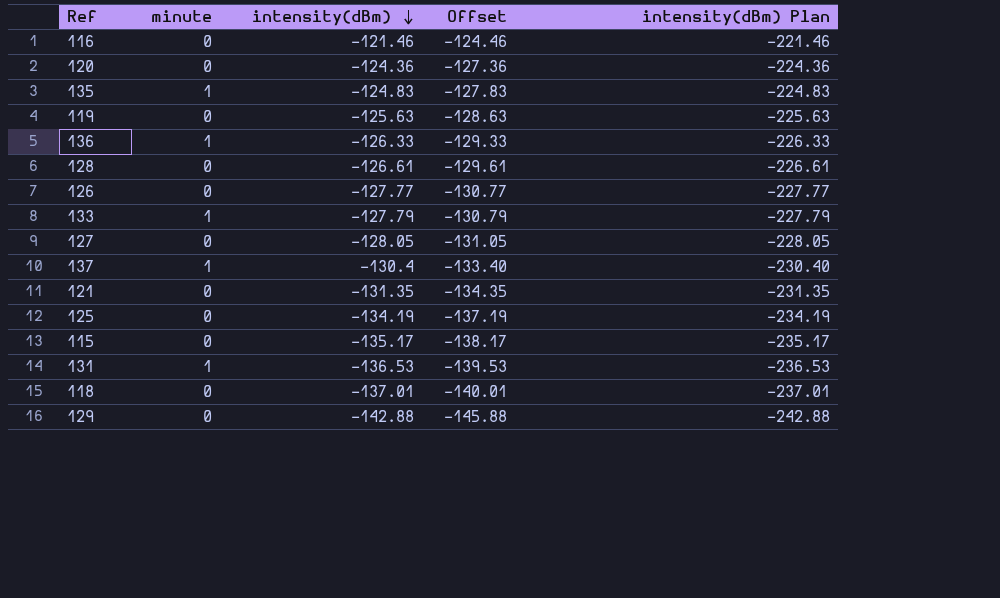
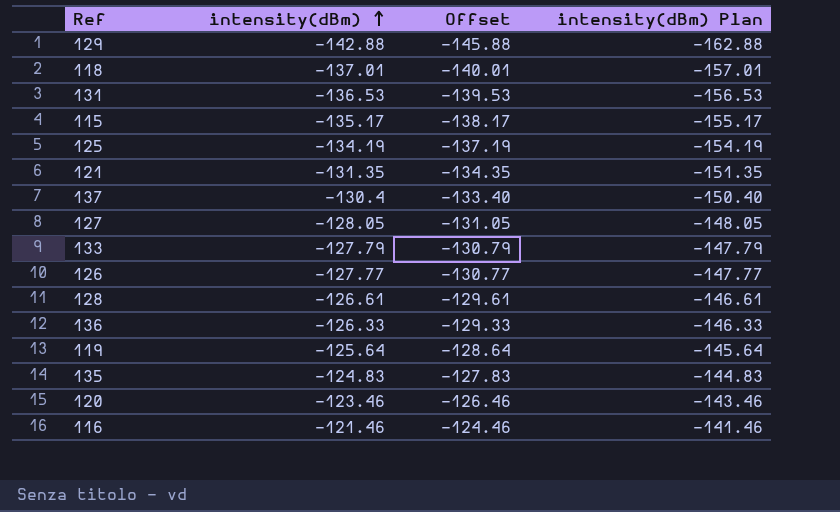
row order: intensity(dBm) descending -> intensity(dBm) ascending
column minute | position: 2 -> none
column intensity(dBm) Plan | formula: [intensity(dBm)] - 100 -> [intensity(dBm)] - 20
119 | intensity(dBm): -125.63 -> -125.64
119 | Offset: -128.63 -> -128.64
120 | intensity(dBm): -124.36 -> -123.46
120 | Offset: -127.36 -> -126.46

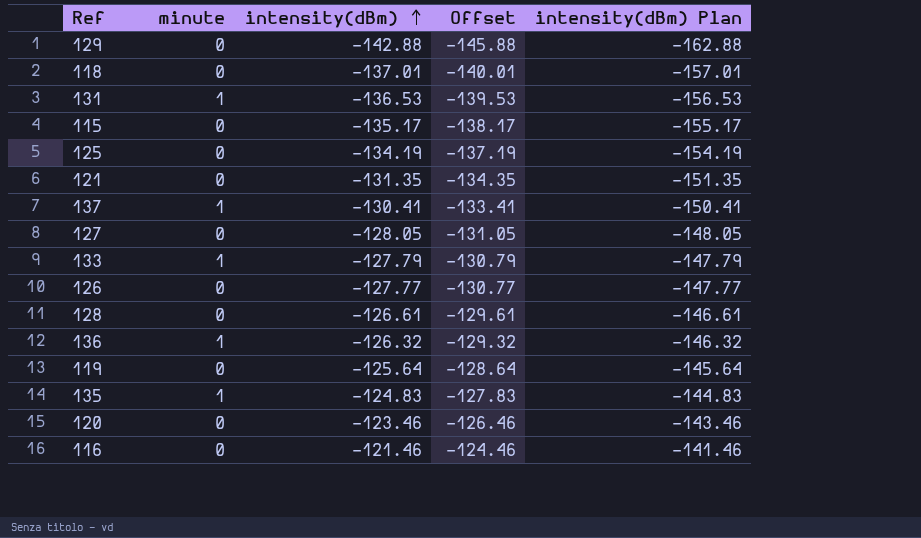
column minute | position: none -> 2
137 | intensity(dBm): -130.4 -> -130.41
137 | Offset: -133.40 -> -133.41
137 | intensity(dBm) Plan: -150.40 -> -150.41
136 | intensity(dBm): -126.33 -> -126.32
136 | Offset: -129.33 -> -129.32
136 | intensity(dBm) Plan: -146.33 -> -146.32

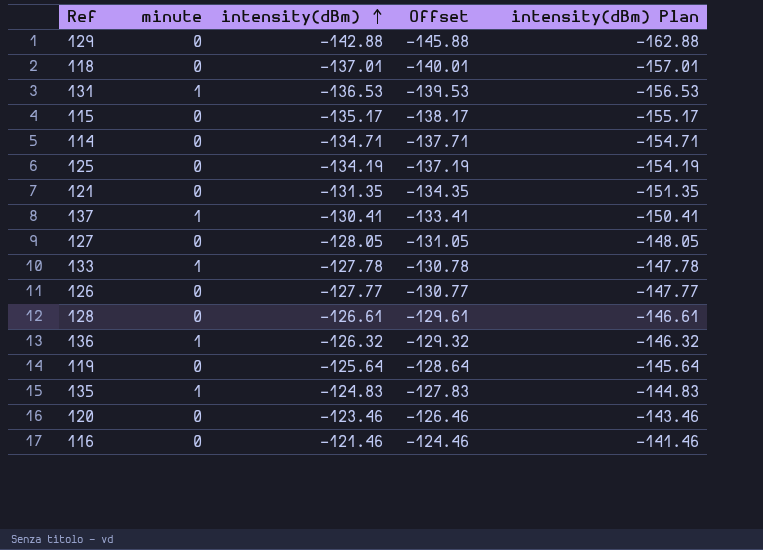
row 114: none -> 0 | -134.71 | -137.71 | -154.71
133 | intensity(dBm): -127.79 -> -127.78
133 | Offset: -130.79 -> -130.78
133 | intensity(dBm) Plan: -147.79 -> -147.78

